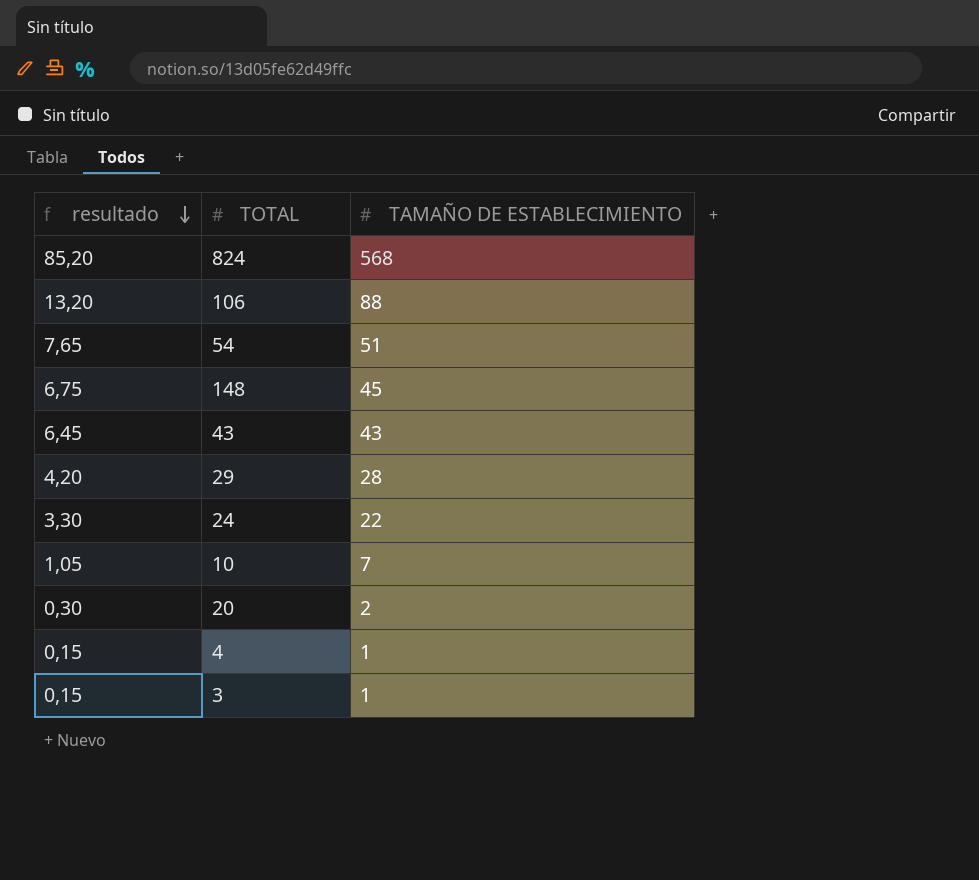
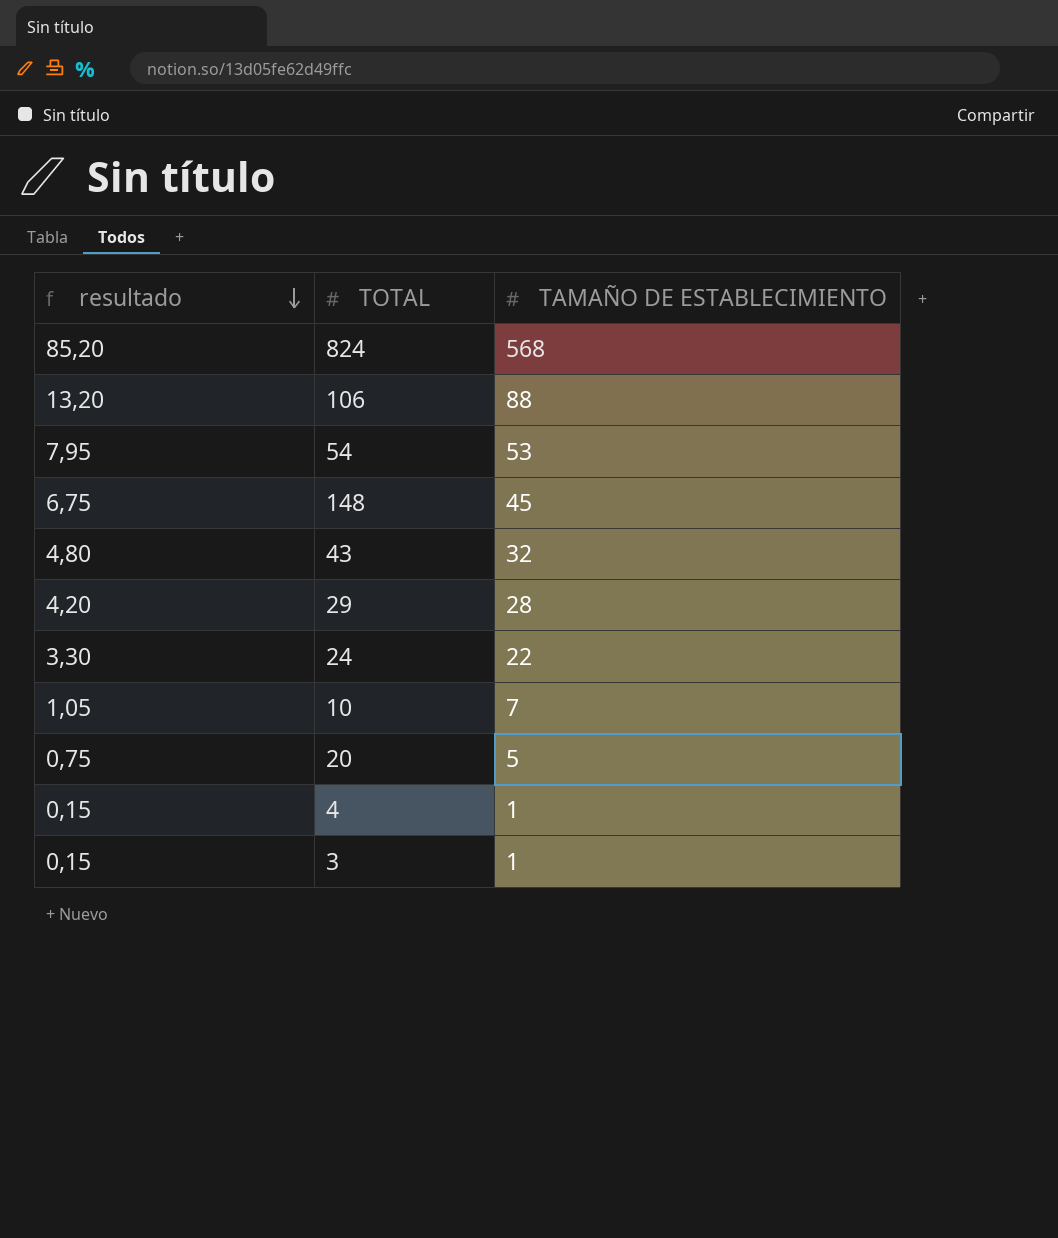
54 | resultado: 7,65 -> 7,95
54 | TAMAÑO DE ESTABLECIMIENTO: 51 -> 53
43 | resultado: 6,45 -> 4,80
43 | TAMAÑO DE ESTABLECIMIENTO: 43 -> 32
20 | resultado: 0,30 -> 0,75
20 | TAMAÑO DE ESTABLECIMIENTO: 2 -> 5

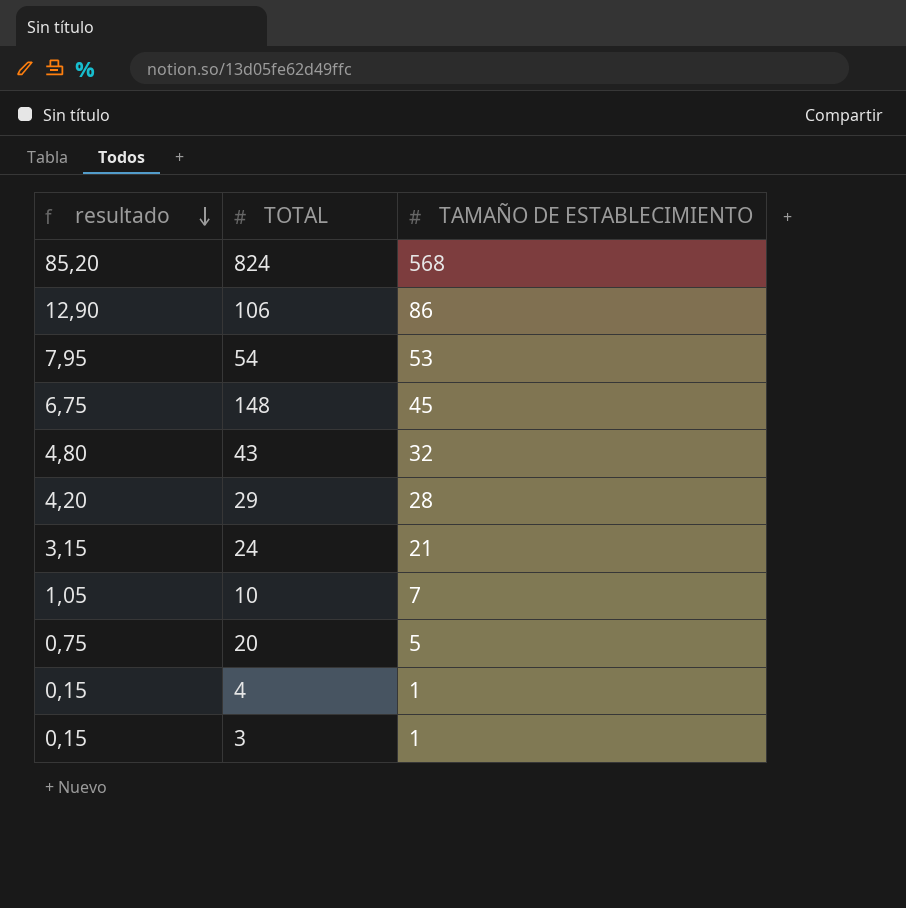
106 | resultado: 13,20 -> 12,90
106 | TAMAÑO DE ESTABLECIMIENTO: 88 -> 86
24 | resultado: 3,30 -> 3,15
24 | TAMAÑO DE ESTABLECIMIENTO: 22 -> 21

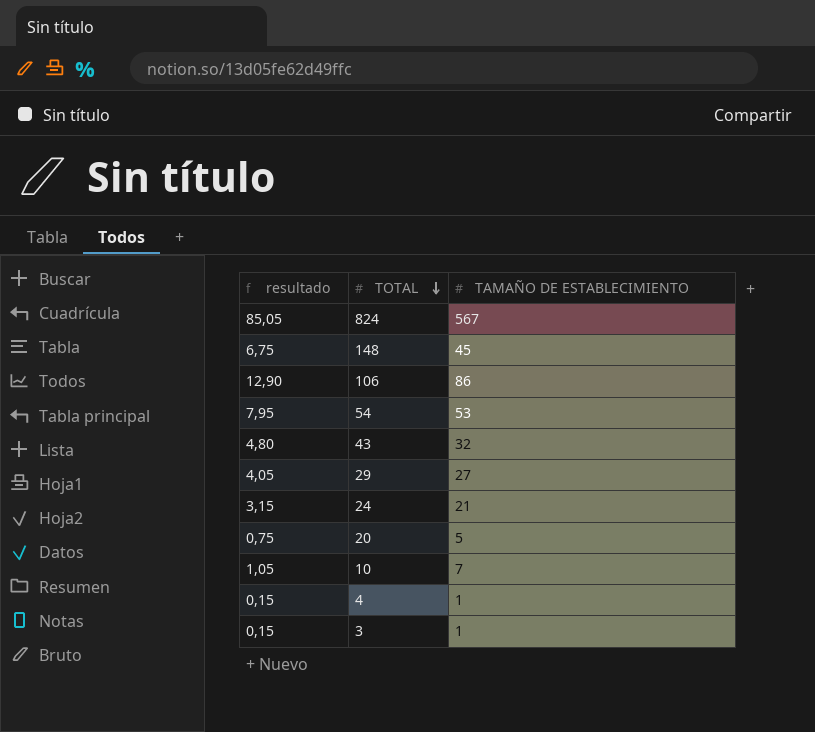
row order: resultado descending -> TOTAL descending
824 | resultado: 85,20 -> 85,05
824 | TAMAÑO DE ESTABLECIMIENTO: 568 -> 567
29 | resultado: 4,20 -> 4,05
29 | TAMAÑO DE ESTABLECIMIENTO: 28 -> 27

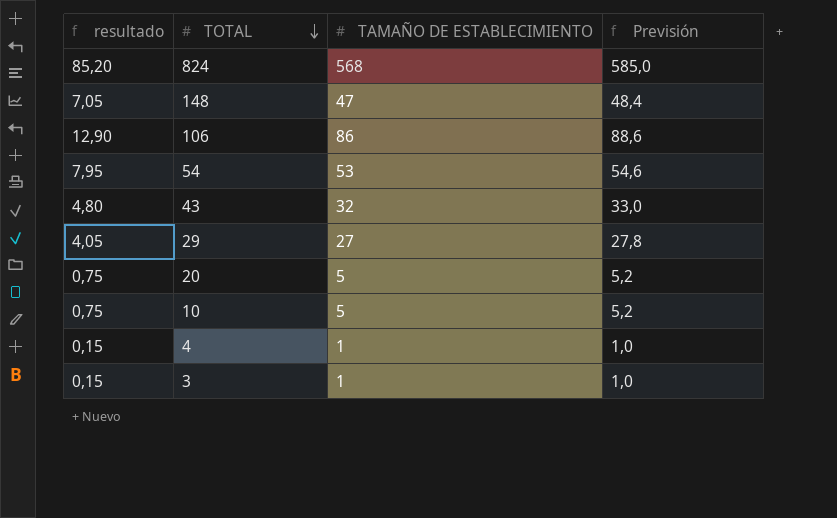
column Previsión | formula: none -> [TAMAÑO DE ESTABLECIMIENTO] * 1,03
row 24: 3,15 | 21 -> none
824 | resultado: 85,05 -> 85,20
824 | TAMAÑO DE ESTABLECIMIENTO: 567 -> 568
148 | resultado: 6,75 -> 7,05
148 | TAMAÑO DE ESTABLECIMIENTO: 45 -> 47
10 | resultado: 1,05 -> 0,75
10 | TAMAÑO DE ESTABLECIMIENTO: 7 -> 5

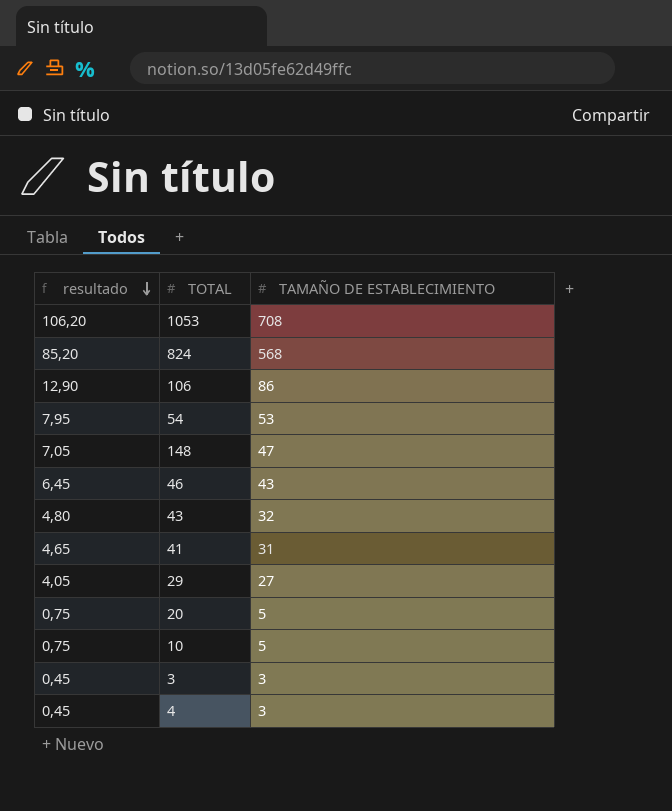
row order: TOTAL descending -> resultado descending
column Previsión | formula: [TAMAÑO DE ESTABLECIMIENTO] * 1,03 -> none
row 1053: none -> 106,20 | 708
row 46: none -> 6,45 | 43
row 41: none -> 4,65 | 31
3 | resultado: 0,15 -> 0,45
3 | TAMAÑO DE ESTABLECIMIENTO: 1 -> 3
4 | resultado: 0,15 -> 0,45
4 | TAMAÑO DE ESTABLECIMIENTO: 1 -> 3

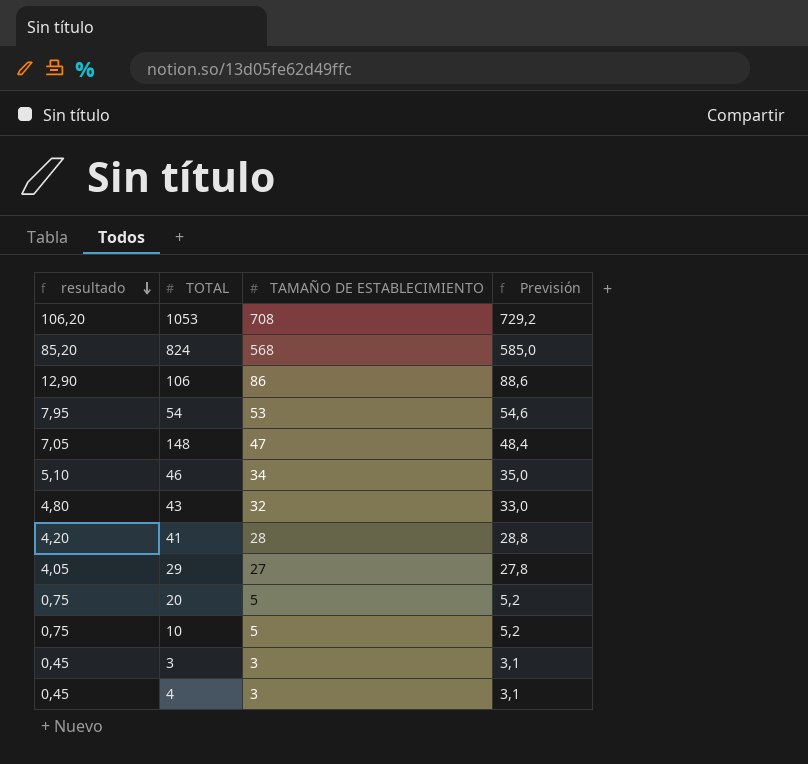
column Previsión | formula: none -> [TAMAÑO DE ESTABLECIMIENTO] * 1,03
46 | resultado: 6,45 -> 5,10
46 | TAMAÑO DE ESTABLECIMIENTO: 43 -> 34
41 | resultado: 4,65 -> 4,20
41 | TAMAÑO DE ESTABLECIMIENTO: 31 -> 28

